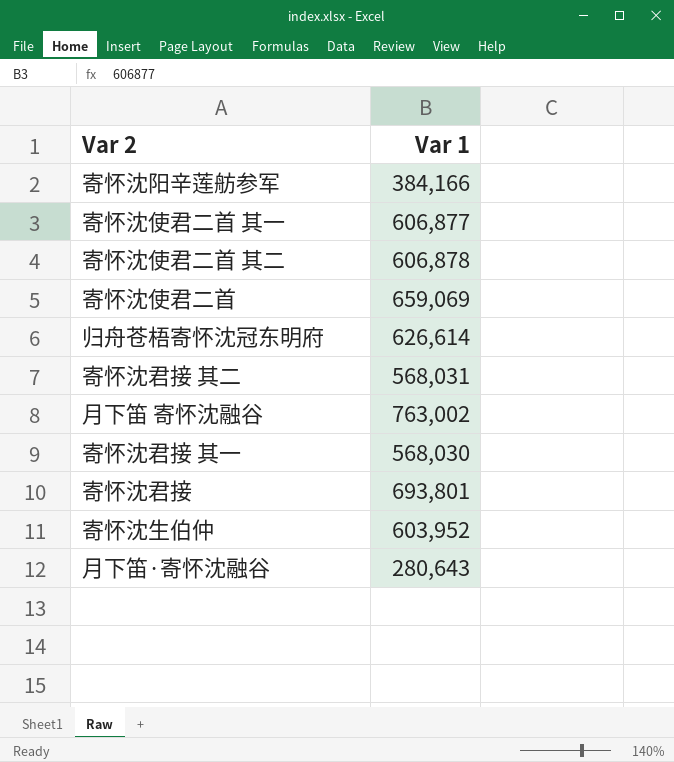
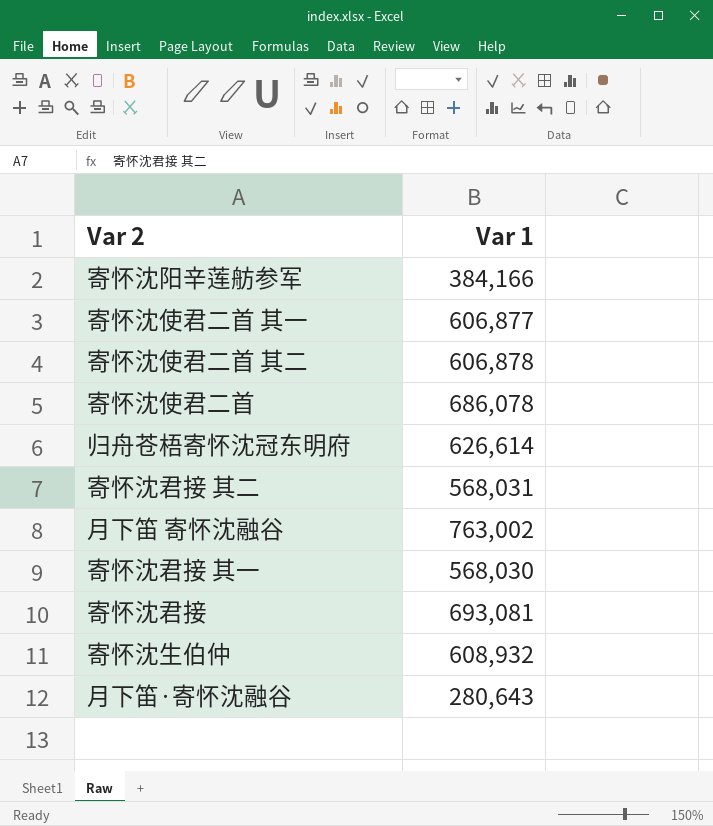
寄怀沈使君二首 | Var 1: 659,069 -> 686,078
寄怀沈君接 | Var 1: 693,801 -> 693,081
寄怀沈生伯仲 | Var 1: 603,952 -> 608,932

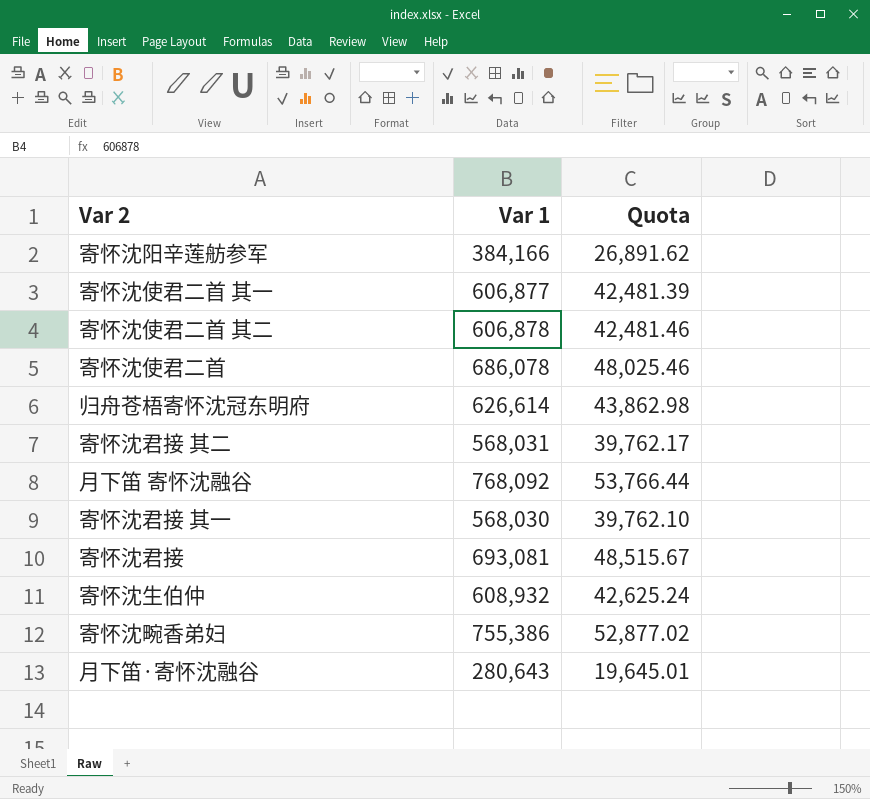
column Quota | formula: none -> [Var 1] * 0.07
月下笛 寄怀沈融谷 | Var 1: 763,002 -> 768,092
row 寄怀沈畹香弟妇: none -> 755,386 | 52,877.02

